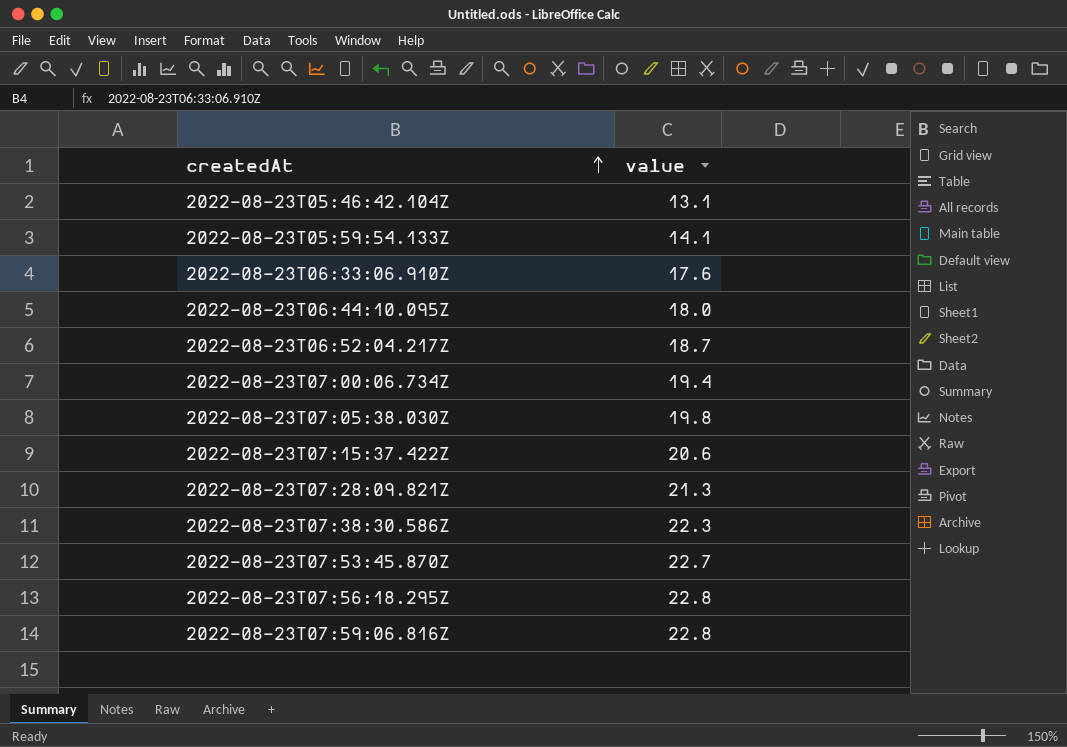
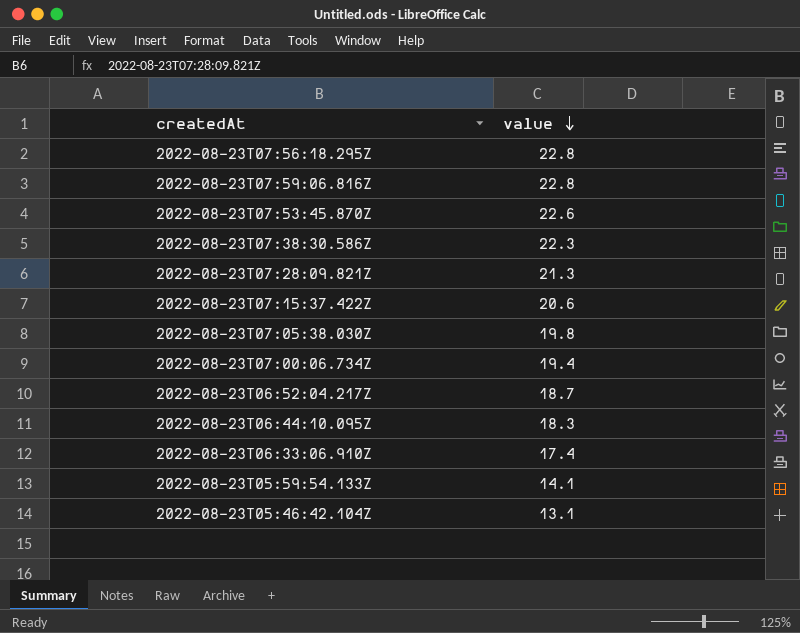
row order: createdAt ascending -> value descending
2022-08-23T07:53:45.870Z | value: 22.7 -> 22.6
2022-08-23T06:44:10.095Z | value: 18.0 -> 18.3
2022-08-23T06:33:06.910Z | value: 17.6 -> 17.4

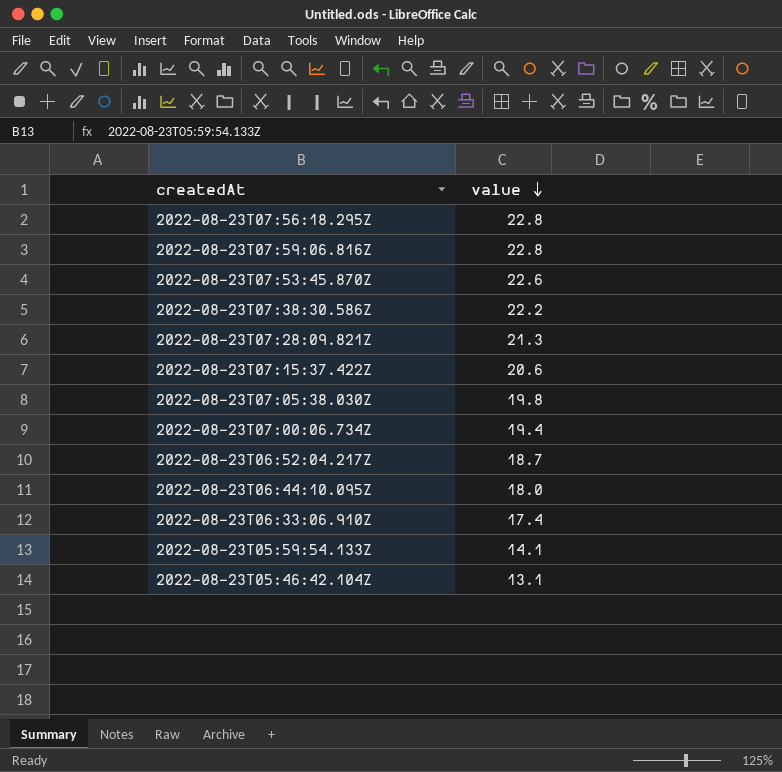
2022-08-23T07:38:30.586Z | value: 22.3 -> 22.2
2022-08-23T06:44:10.095Z | value: 18.3 -> 18.0

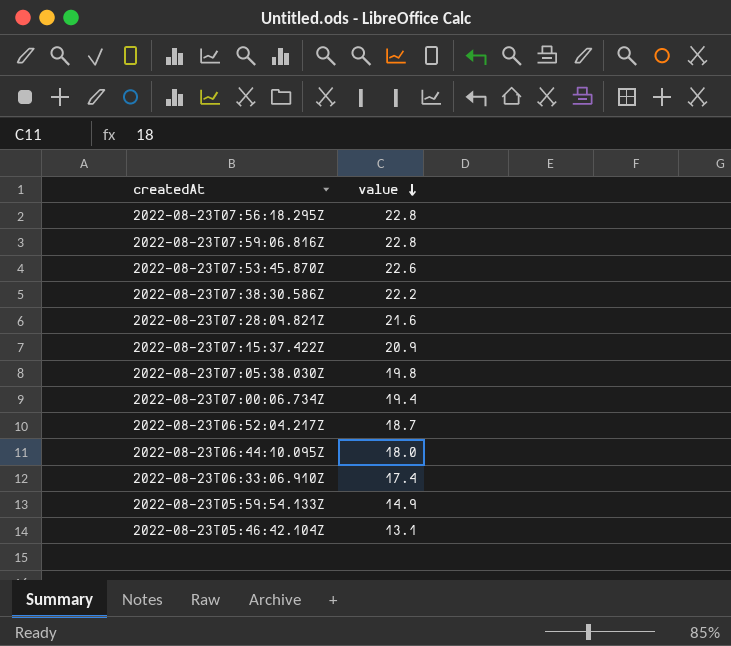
2022-08-23T07:28:09.821Z | value: 21.3 -> 21.6
2022-08-23T07:15:37.422Z | value: 20.6 -> 20.9
2022-08-23T05:59:54.133Z | value: 14.1 -> 14.9

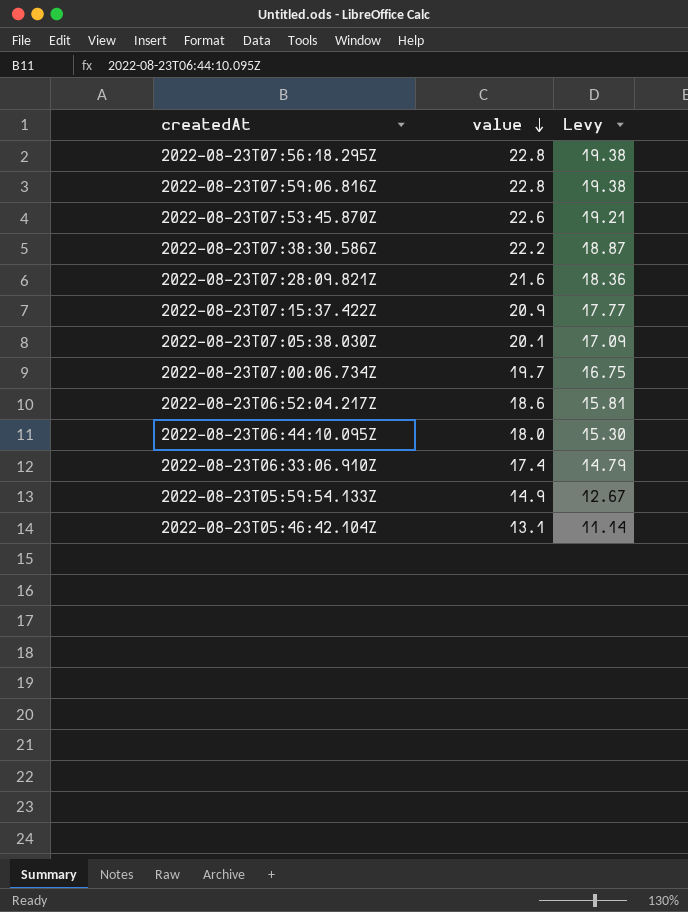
column Levy | formula: none -> [value] * 0.85
2022-08-23T07:05:38.030Z | value: 19.8 -> 20.1
2022-08-23T07:00:06.734Z | value: 19.4 -> 19.7
2022-08-23T06:52:04.217Z | value: 18.7 -> 18.6

